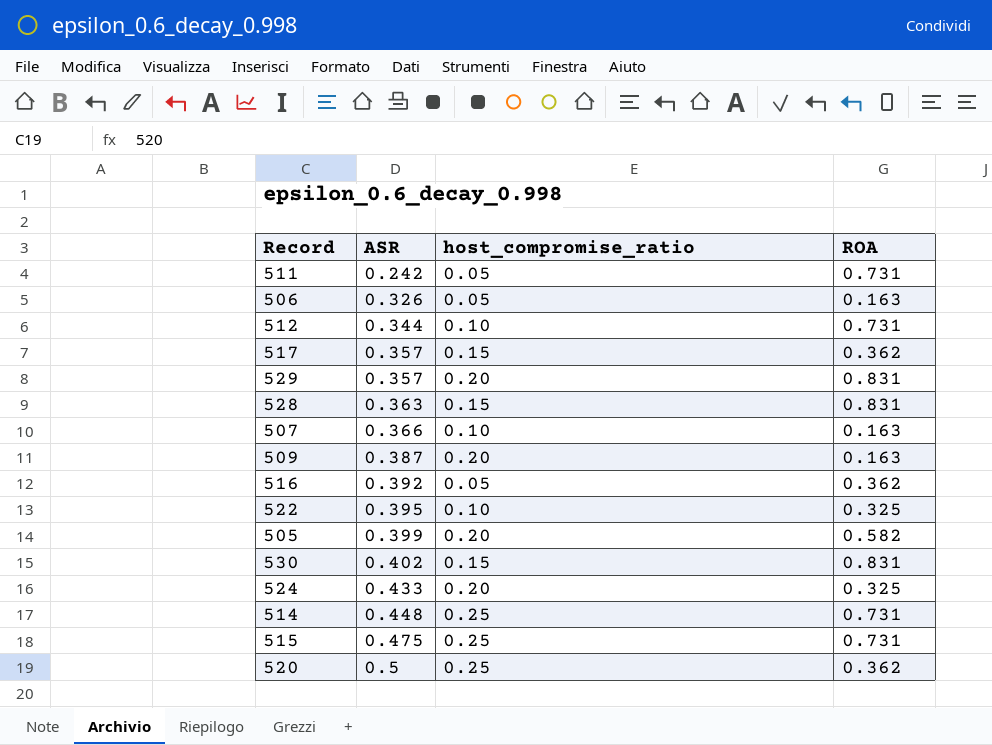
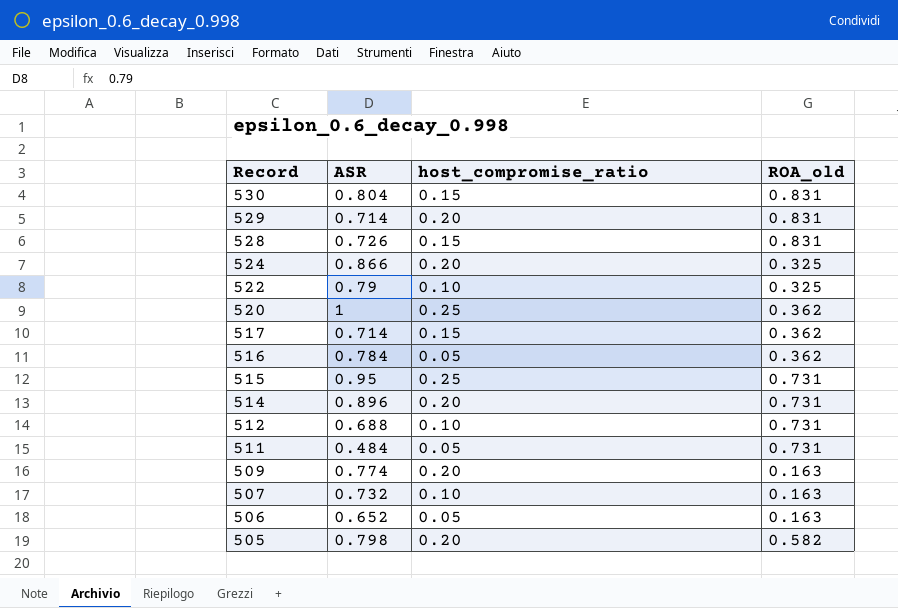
row order: ASR ascending -> Record descending
column name: ROA -> ROA_old
530 | ASR: 0.402 -> 0.804
529 | ASR: 0.357 -> 0.714
528 | ASR: 0.363 -> 0.726
524 | ASR: 0.433 -> 0.866
522 | ASR: 0.395 -> 0.79
520 | ASR: 0.5 -> 1
517 | ASR: 0.357 -> 0.714
516 | ASR: 0.392 -> 0.784
515 | ASR: 0.475 -> 0.95
514 | ASR: 0.448 -> 0.896
514 | host_compromise_ratio: 0.25 -> 0.20
512 | ASR: 0.344 -> 0.688
511 | ASR: 0.242 -> 0.484
509 | ASR: 0.387 -> 0.774
507 | ASR: 0.366 -> 0.732
506 | ASR: 0.326 -> 0.652
505 | ASR: 0.399 -> 0.798

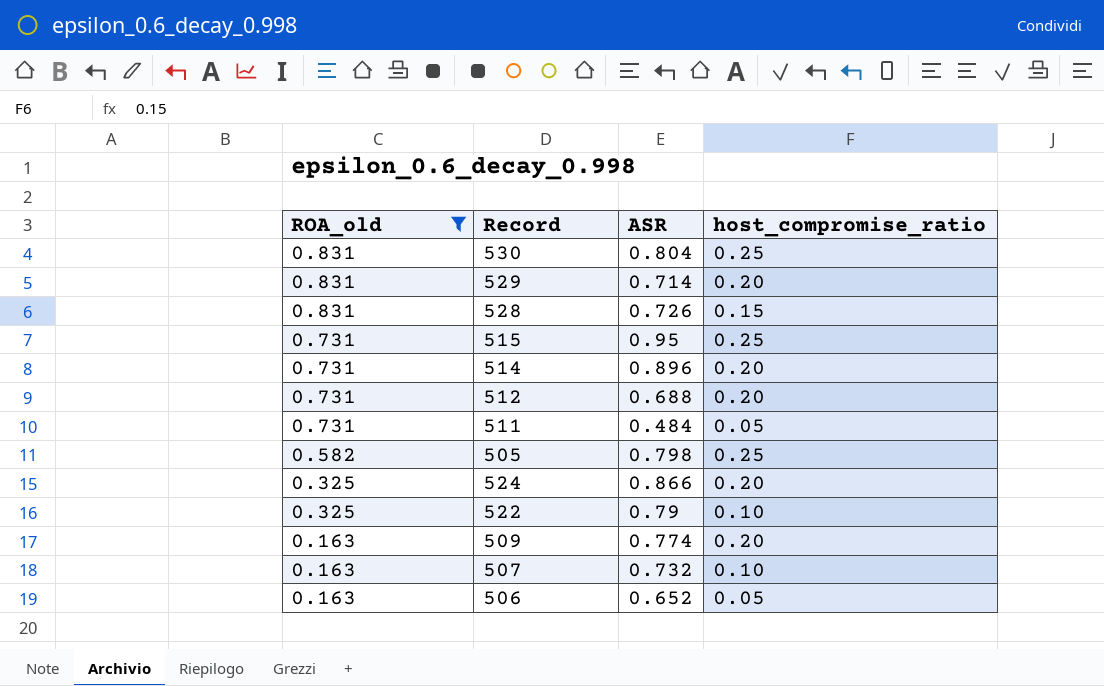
filter: none -> ROA_old != 0.362
row order: Record descending -> ROA_old descending
column ROA_old | position: 4 -> 1
530 | host_compromise_ratio: 0.15 -> 0.25
512 | host_compromise_ratio: 0.10 -> 0.20
505 | host_compromise_ratio: 0.20 -> 0.25

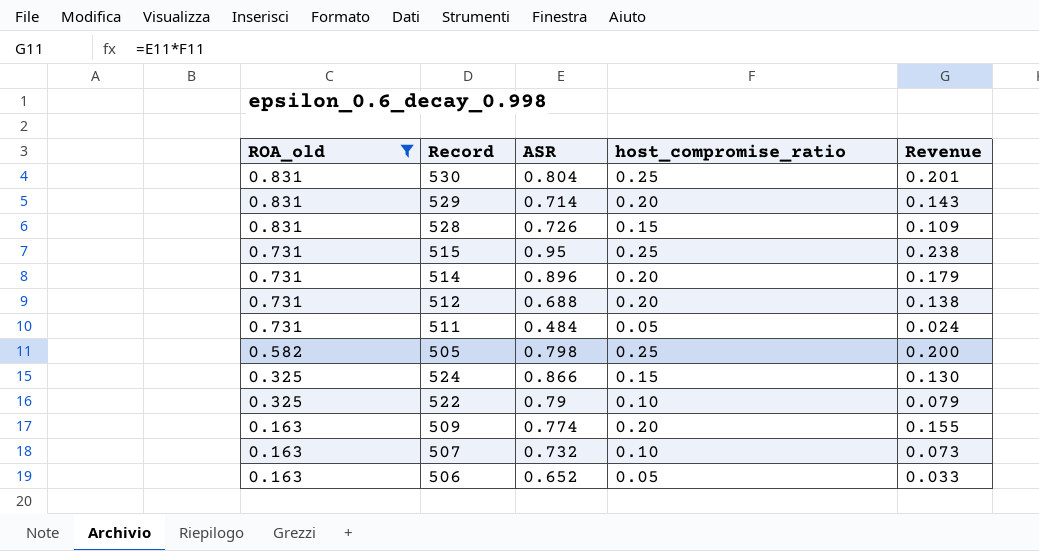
column Revenue | formula: none -> [ASR] * [host_compromise_ratio]
524 | host_compromise_ratio: 0.20 -> 0.15

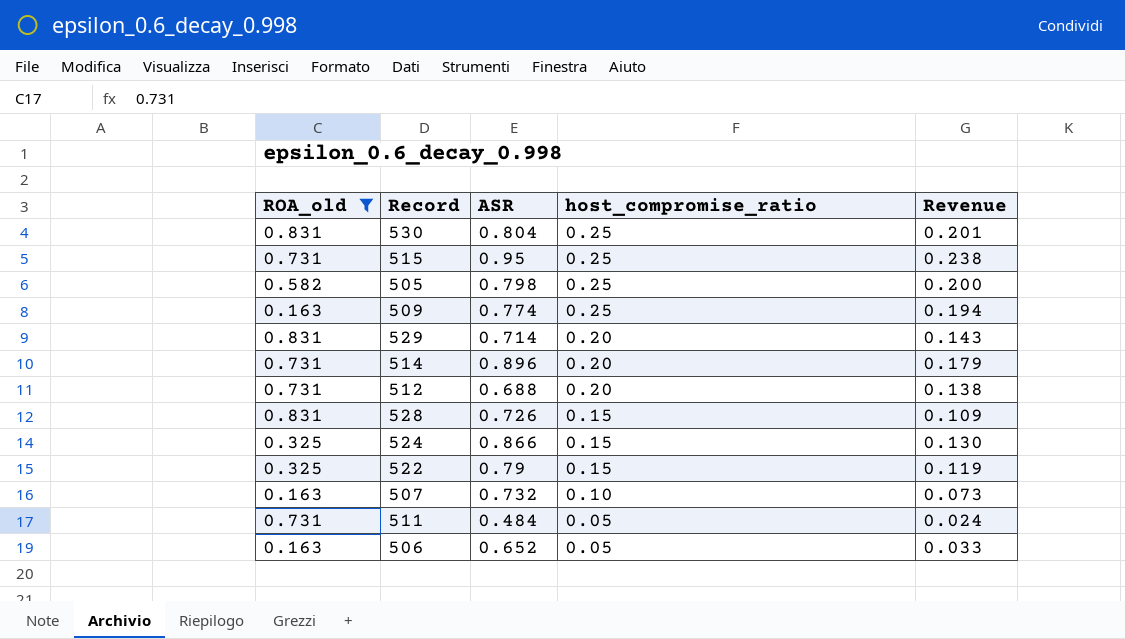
row order: ROA_old descending -> host_compromise_ratio descending
509 | host_compromise_ratio: 0.20 -> 0.25
509 | Revenue: 0.155 -> 0.194
522 | host_compromise_ratio: 0.10 -> 0.15
522 | Revenue: 0.079 -> 0.119

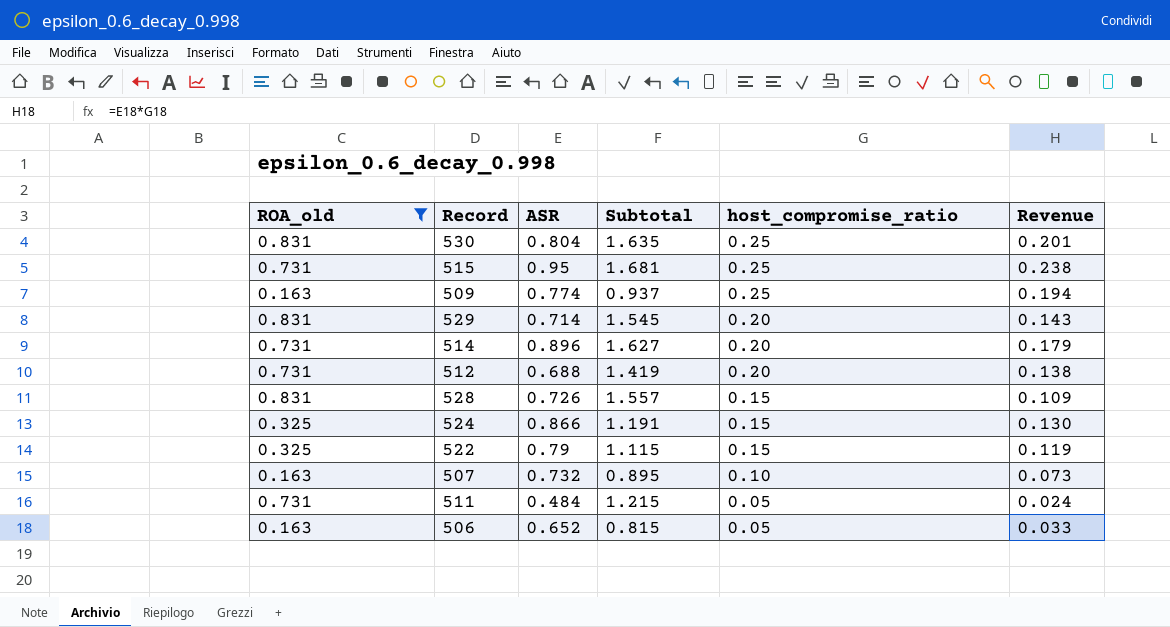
column Subtotal | formula: none -> [ROA_old] + [ASR]
row 505: 0.582 | 0.798 | 0.25 | 0.200 -> none

